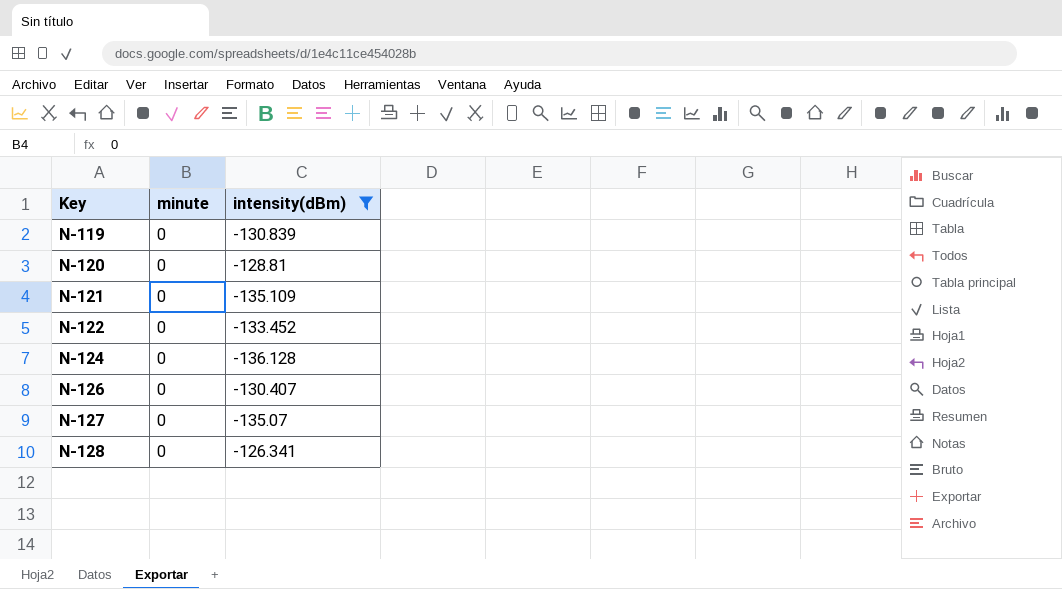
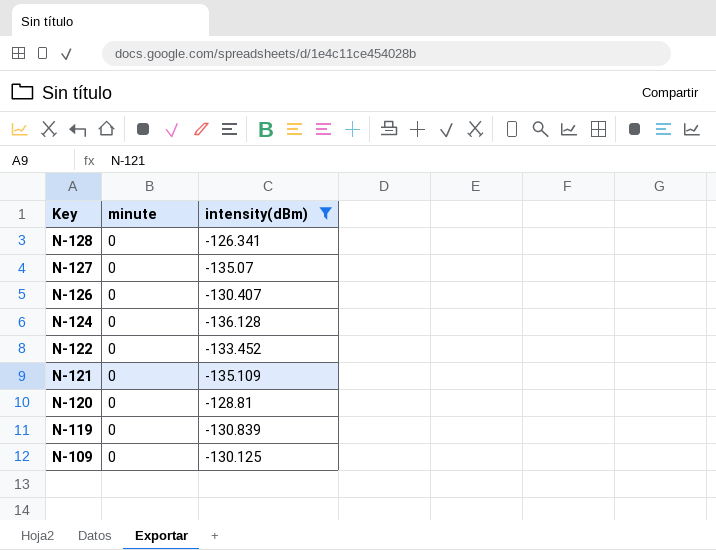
row order: Key ascending -> Key descending
row N-109: none -> 0 | -130.125

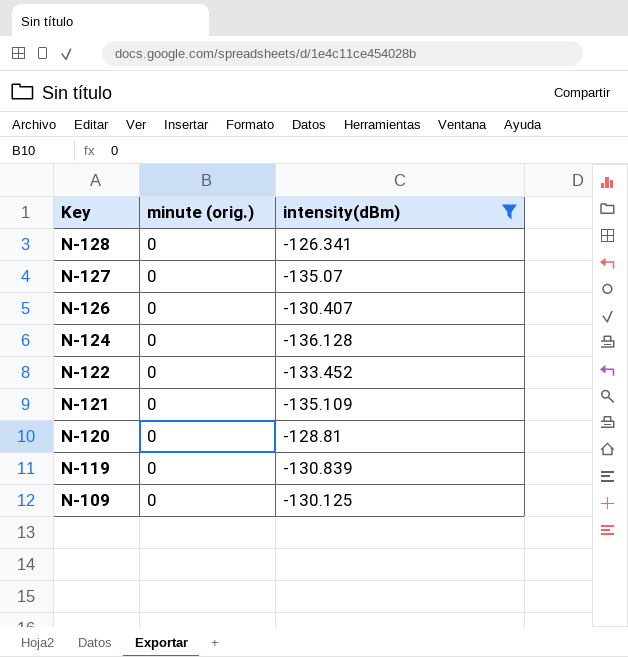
column name: minute -> minute (orig.)

